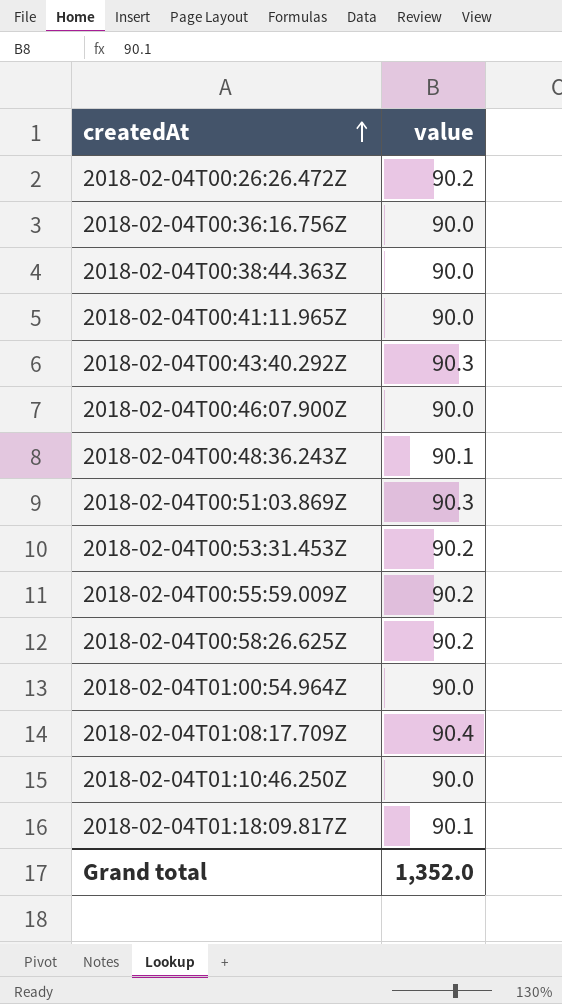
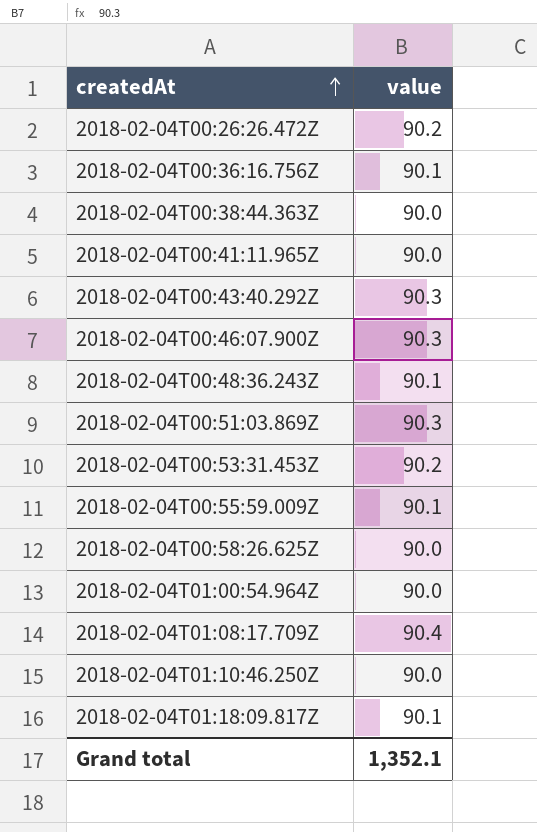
2018-02-04T00:36:16.756Z | value: 90.0 -> 90.1
2018-02-04T00:46:07.900Z | value: 90.0 -> 90.3
2018-02-04T00:55:59.009Z | value: 90.2 -> 90.1
2018-02-04T00:58:26.625Z | value: 90.2 -> 90.0
Grand total | value: 1,352.0 -> 1,352.1

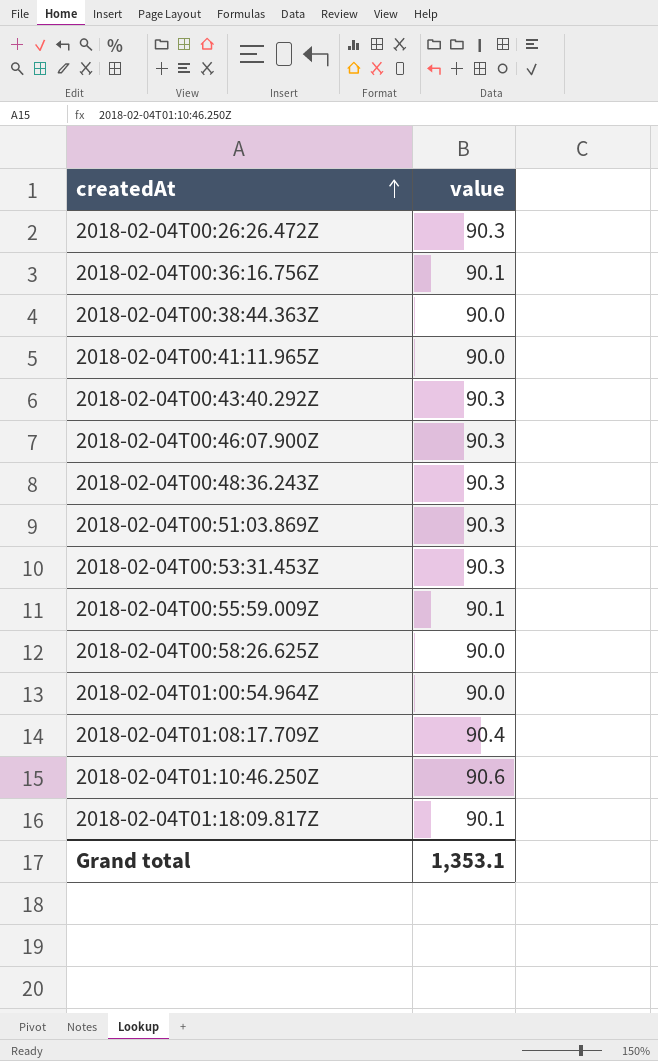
2018-02-04T00:26:26.472Z | value: 90.2 -> 90.3
2018-02-04T00:48:36.243Z | value: 90.1 -> 90.3
2018-02-04T00:53:31.453Z | value: 90.2 -> 90.3
2018-02-04T01:10:46.250Z | value: 90.0 -> 90.6
Grand total | value: 1,352.1 -> 1,353.1

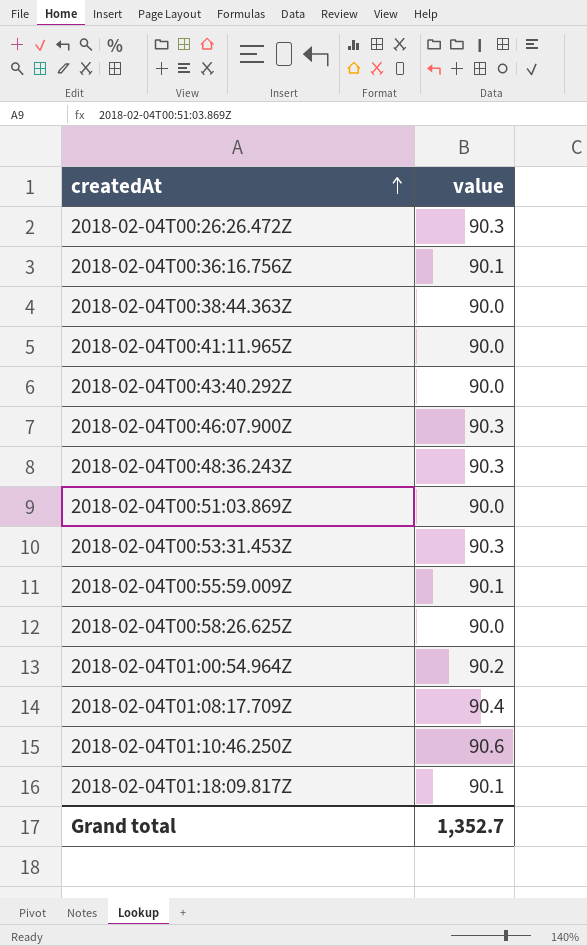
2018-02-04T00:43:40.292Z | value: 90.3 -> 90.0
2018-02-04T00:51:03.869Z | value: 90.3 -> 90.0
2018-02-04T01:00:54.964Z | value: 90.0 -> 90.2
Grand total | value: 1,353.1 -> 1,352.7

